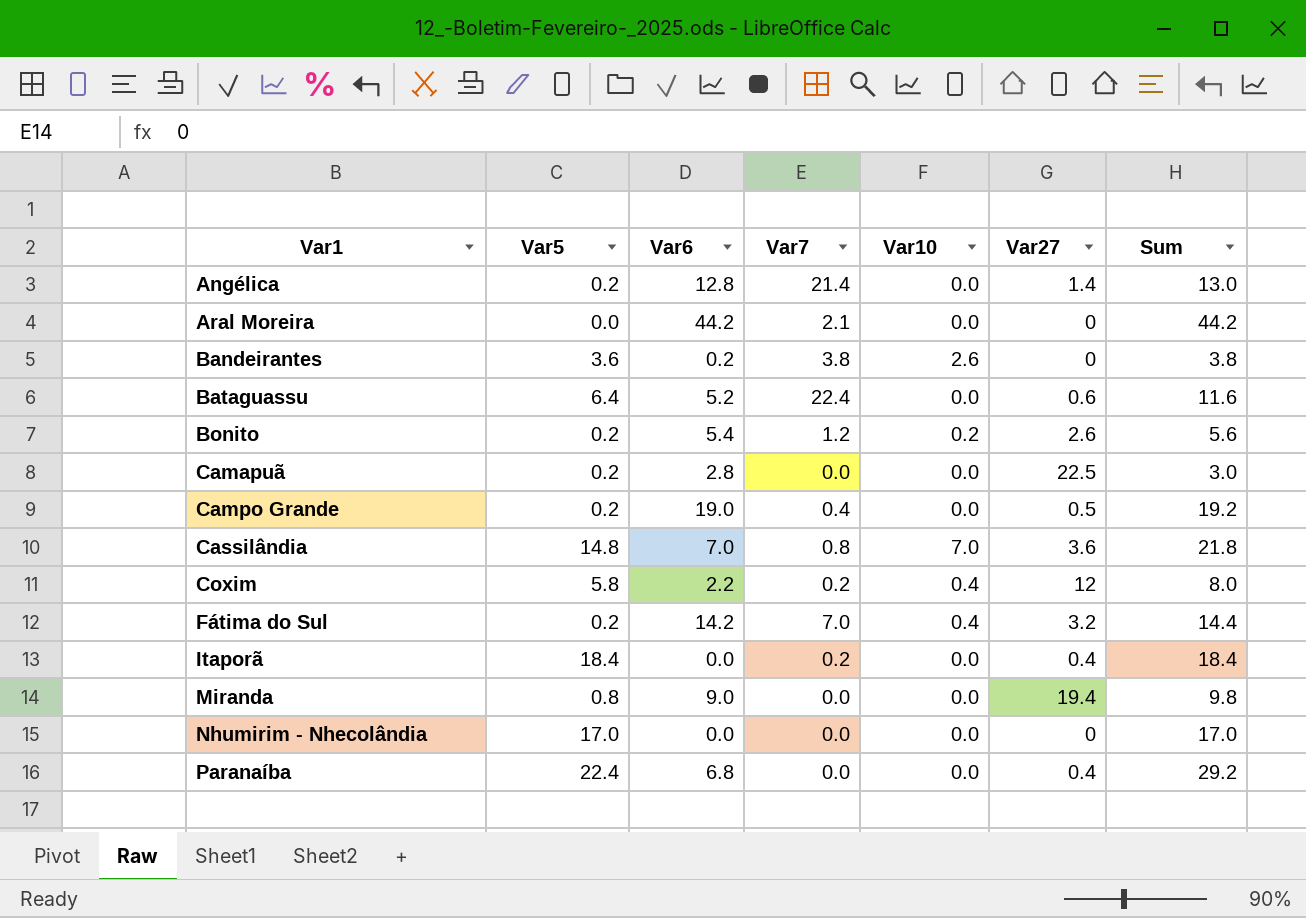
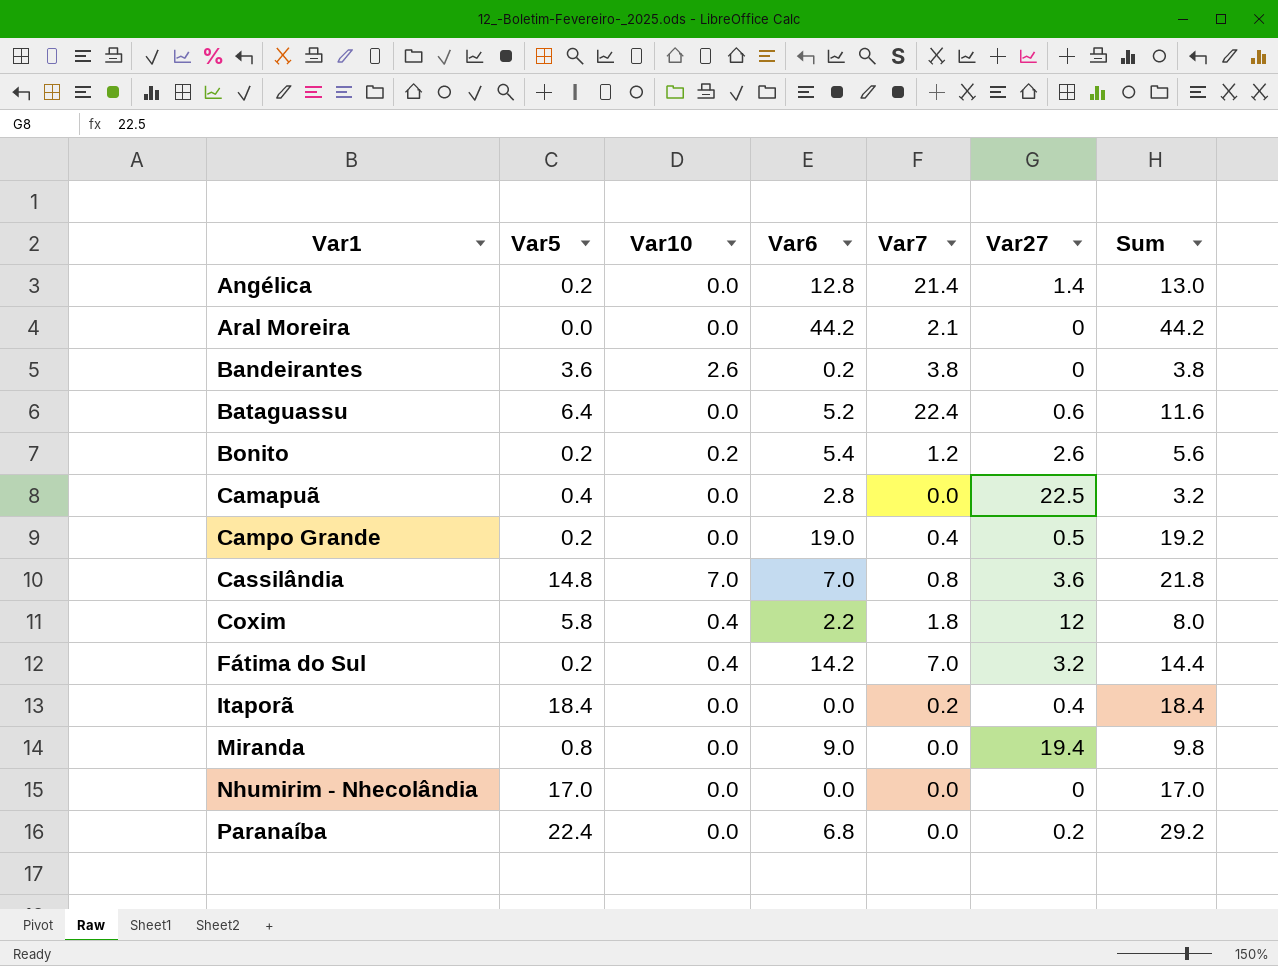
column Var10 | position: 5 -> 3
Camapuã | Var5: 0.2 -> 0.4
Camapuã | Sum: 3.0 -> 3.2
Coxim | Var7: 0.2 -> 1.8
Paranaíba | Var27: 0.4 -> 0.2

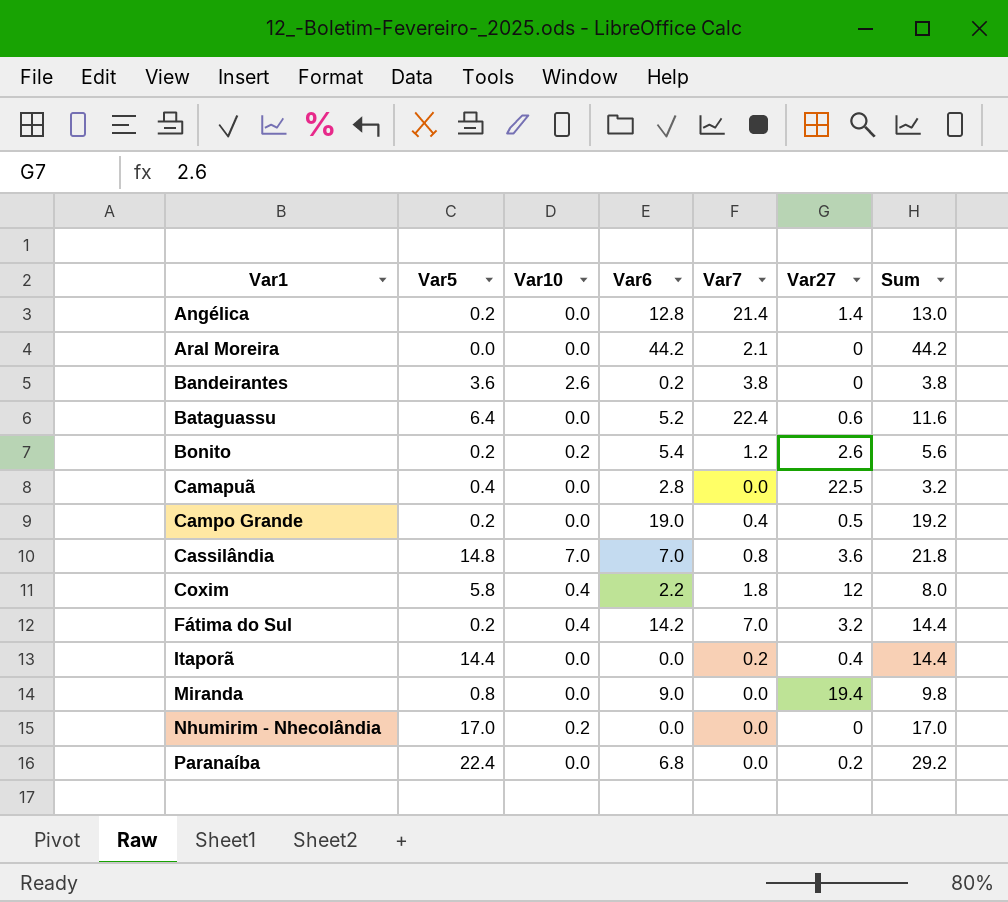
Itaporã | Var5: 18.4 -> 14.4
Itaporã | Sum: 18.4 -> 14.4
Nhumirim - Nhecolândia | Var10: 0.0 -> 0.2

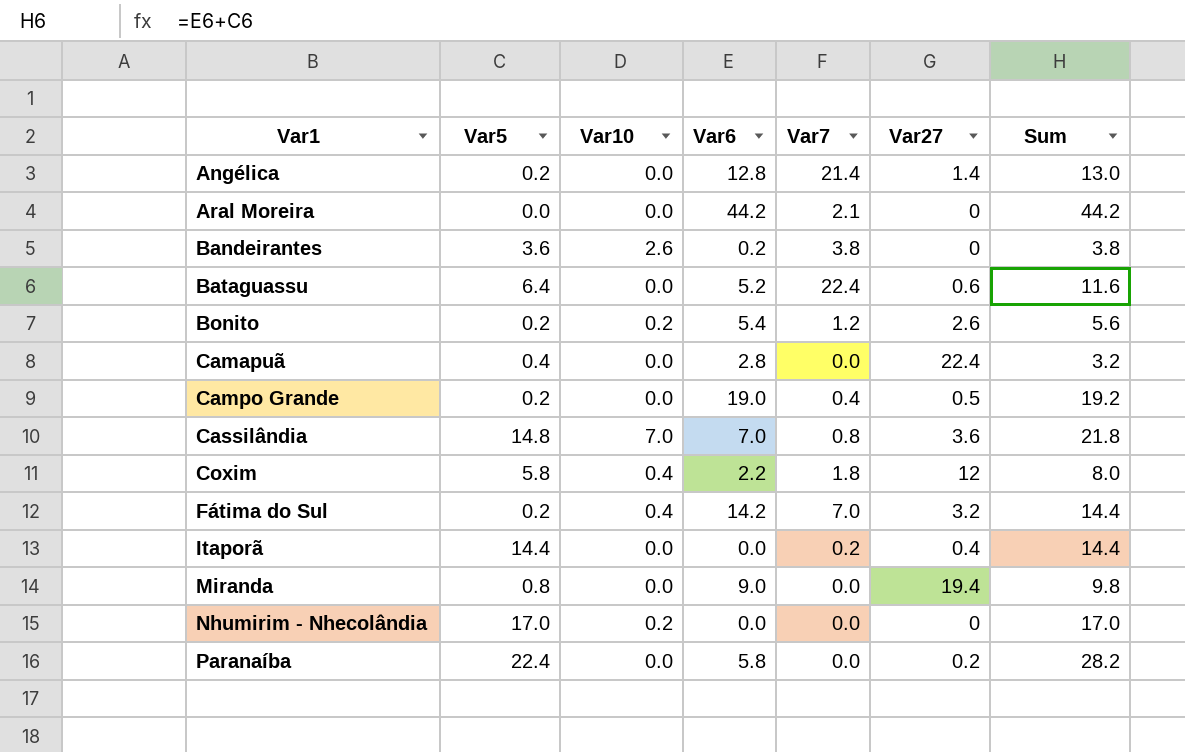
Camapuã | Var27: 22.5 -> 22.4
Paranaíba | Var6: 6.8 -> 5.8
Paranaíba | Sum: 29.2 -> 28.2

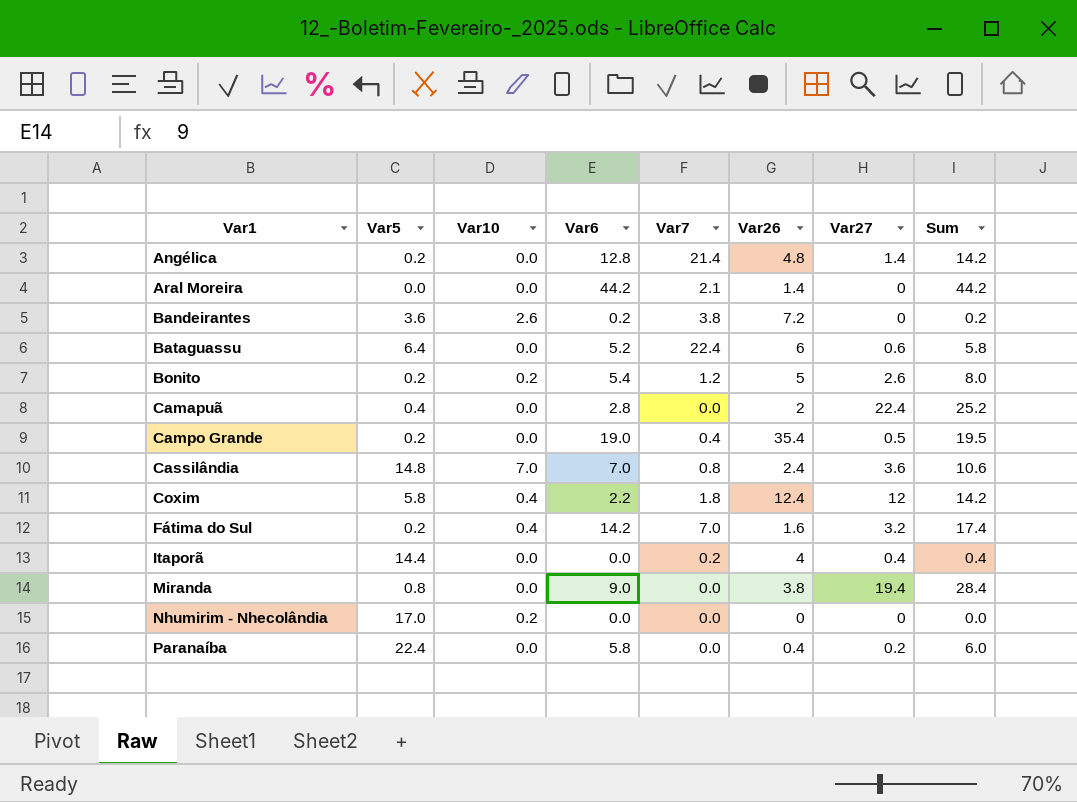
column Var26 | position: none -> 6
column Sum | formula: [Var5] + [Var6] -> [Var6] + [Var27]

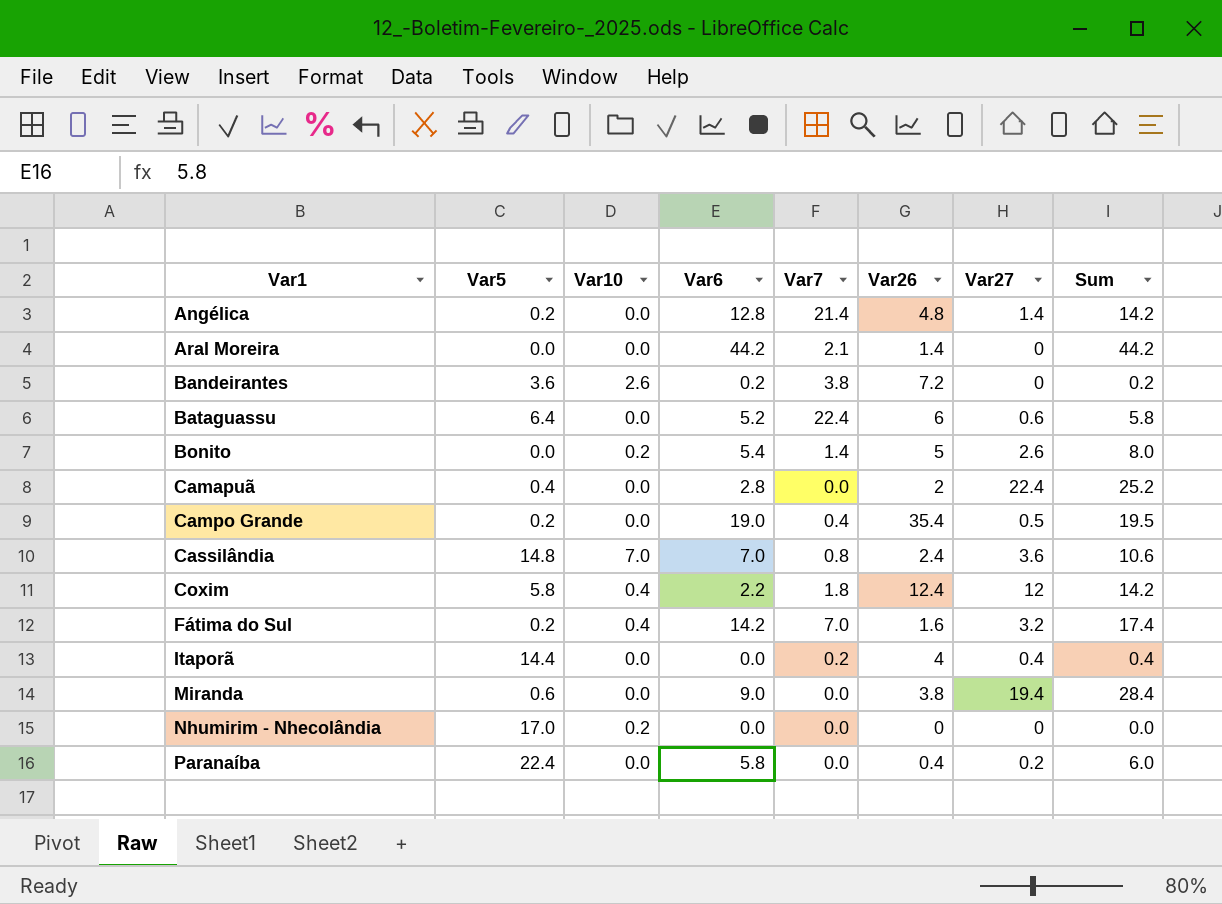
Bonito | Var5: 0.2 -> 0.0
Bonito | Var7: 1.2 -> 1.4
Miranda | Var5: 0.8 -> 0.6

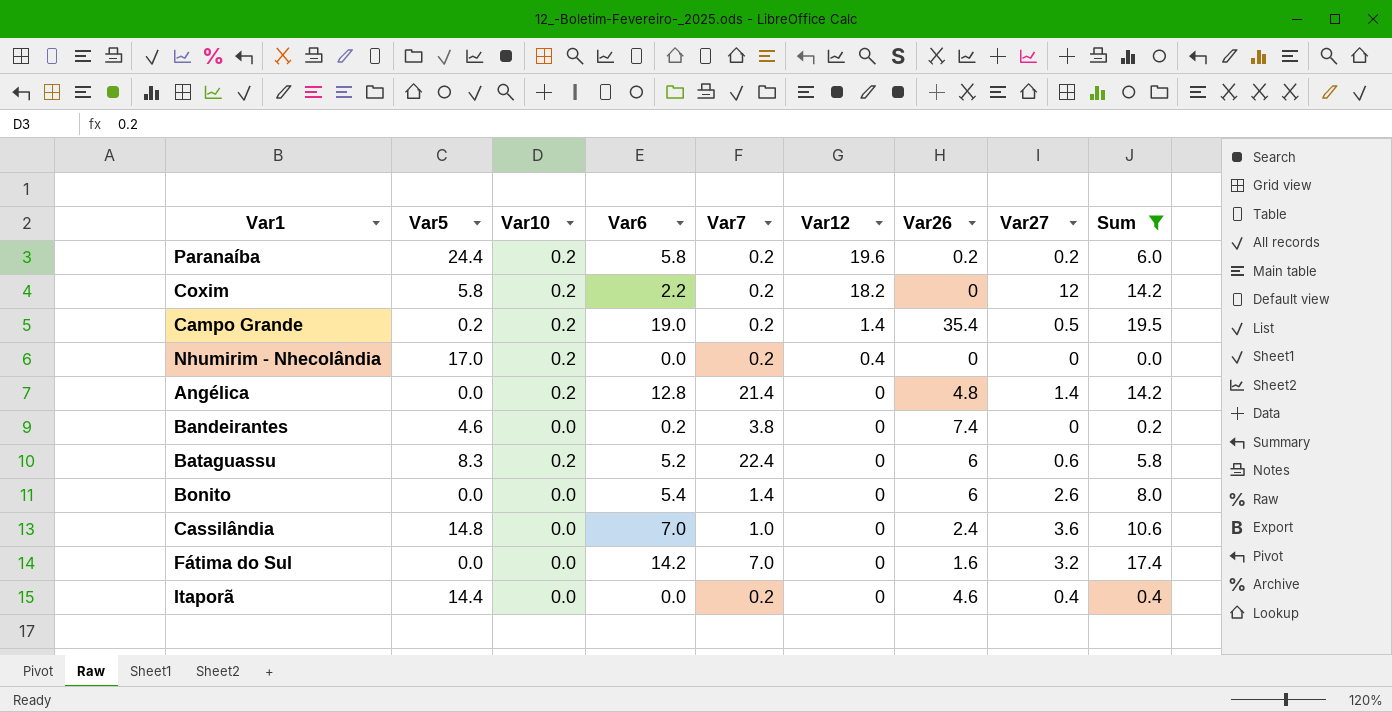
filter: none -> Sum <= 19.5
row order: Var1 ascending -> Var12 descending
column Var12 | position: none -> 6
Paranaíba | Var5: 22.4 -> 24.4
Paranaíba | Var10: 0.0 -> 0.2
Paranaíba | Var7: 0.0 -> 0.2
Paranaíba | Var26: 0.4 -> 0.2
Coxim | Var10: 0.4 -> 0.2
Coxim | Var7: 1.8 -> 0.2
Coxim | Var26: 12.4 -> 0
Campo Grande | Var10: 0.0 -> 0.2
Campo Grande | Var7: 0.4 -> 0.2
Nhumirim - Nhecolândia | Var7: 0.0 -> 0.2
Angélica | Var5: 0.2 -> 0.0
Angélica | Var10: 0.0 -> 0.2
Bandeirantes | Var5: 3.6 -> 4.6
Bandeirantes | Var10: 2.6 -> 0.0
Bandeirantes | Var26: 7.2 -> 7.4
Bataguassu | Var5: 6.4 -> 8.3
Bataguassu | Var10: 0.0 -> 0.2
Bonito | Var10: 0.2 -> 0.0
Bonito | Var26: 5 -> 6
Cassilândia | Var10: 7.0 -> 0.0
Cassilândia | Var7: 0.8 -> 1.0
Fátima do Sul | Var5: 0.2 -> 0.0
Fátima do Sul | Var10: 0.4 -> 0.0
Itaporã | Var26: 4 -> 4.6

